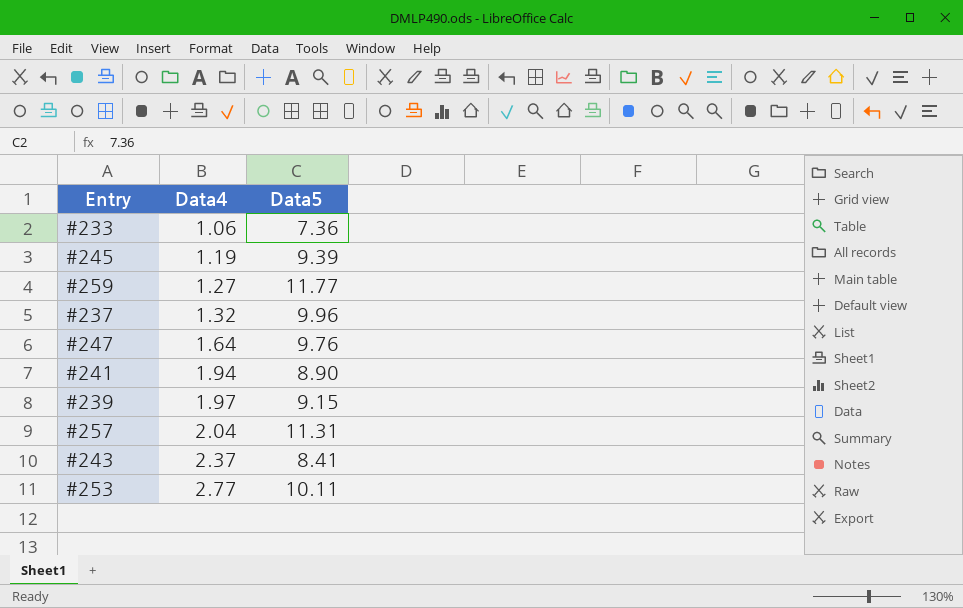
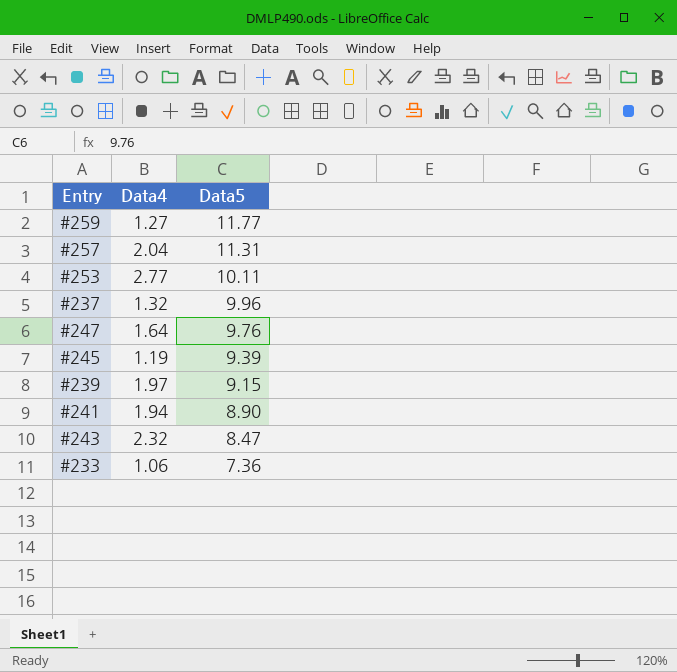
row order: Data4 ascending -> Data5 descending
#243 | Data4: 2.37 -> 2.32
#243 | Data5: 8.41 -> 8.47

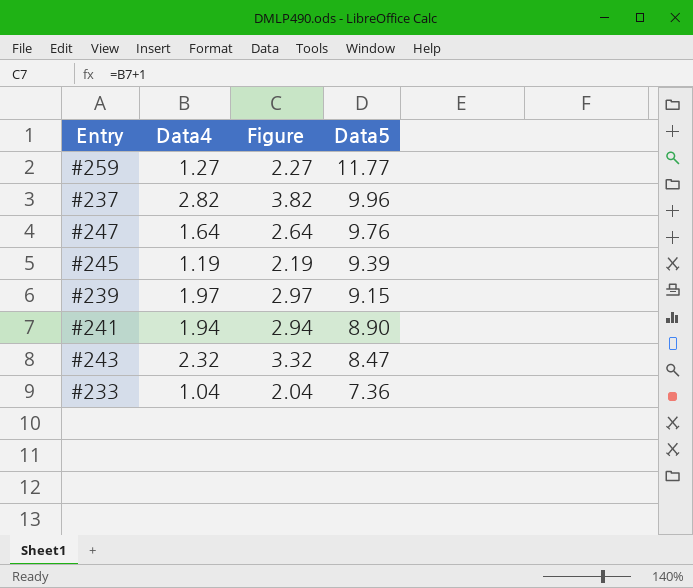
column Figure | formula: none -> [Data4] + 1
row #257: 2.04 | 11.31 -> none
row #253: 2.77 | 10.11 -> none
#237 | Data4: 1.32 -> 2.82
#233 | Data4: 1.06 -> 1.04

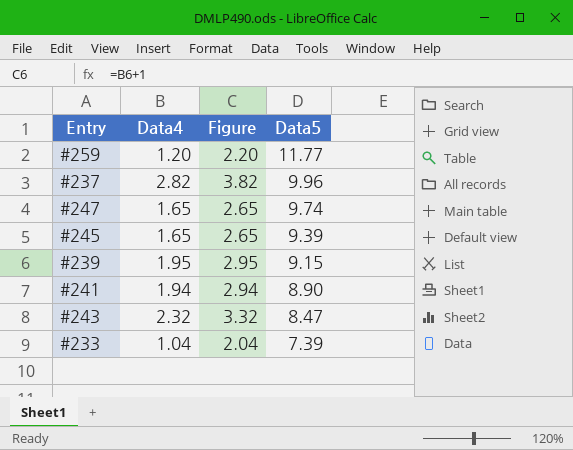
#259 | Data4: 1.27 -> 1.20
#259 | Figure: 2.27 -> 2.20
#247 | Data4: 1.64 -> 1.65
#247 | Figure: 2.64 -> 2.65
#247 | Data5: 9.76 -> 9.74
#245 | Data4: 1.19 -> 1.65
#245 | Figure: 2.19 -> 2.65
#239 | Data4: 1.97 -> 1.95
#239 | Figure: 2.97 -> 2.95
#233 | Data5: 7.36 -> 7.39

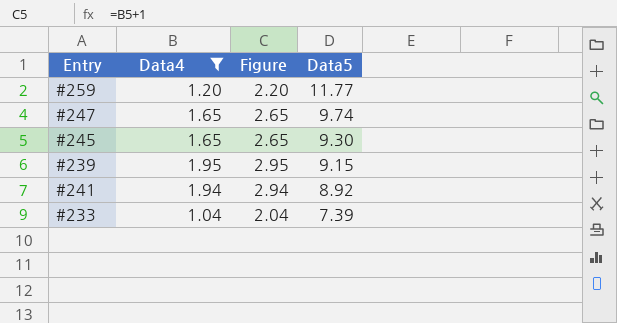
filter: none -> Data4 <= 1.95
#245 | Data5: 9.39 -> 9.30
#241 | Data5: 8.90 -> 8.92

